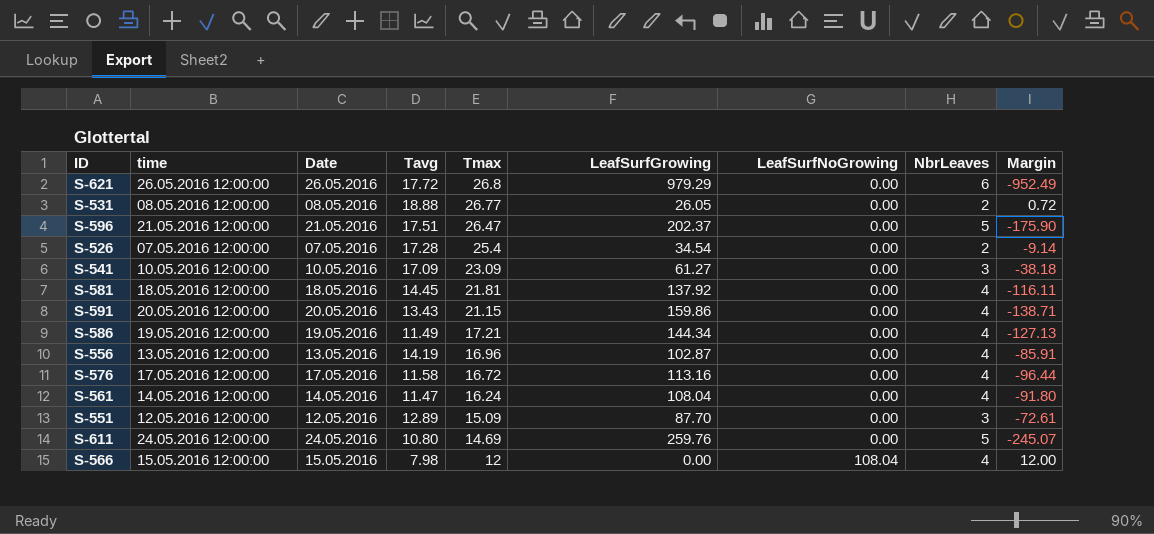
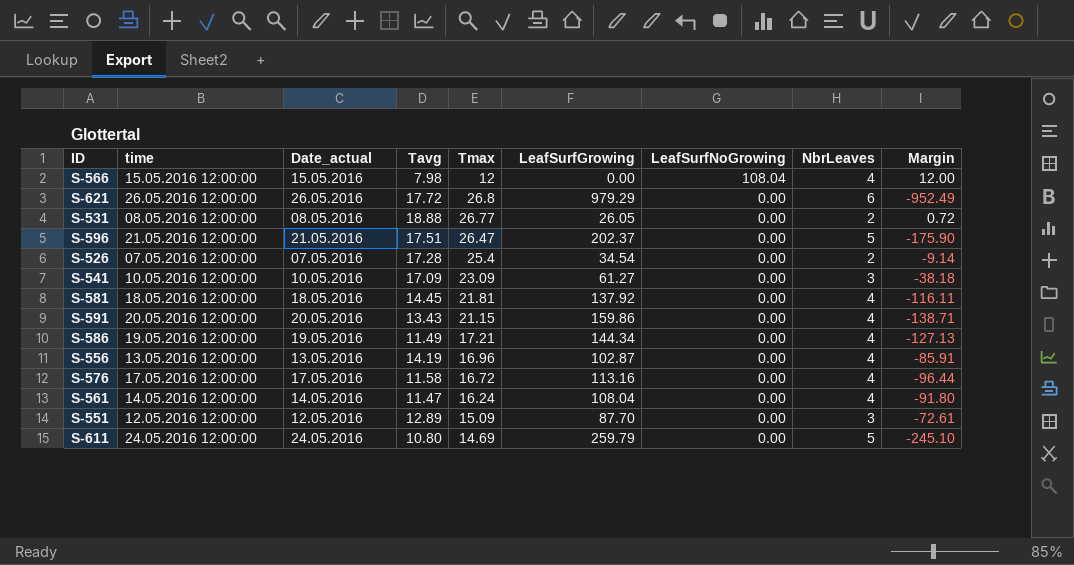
row order: Tmax descending -> LeafSurfNoGrowing descending
column name: Date -> Date_actual
S-611 | LeafSurfGrowing: 259.76 -> 259.79
S-611 | Margin: -245.07 -> -245.10

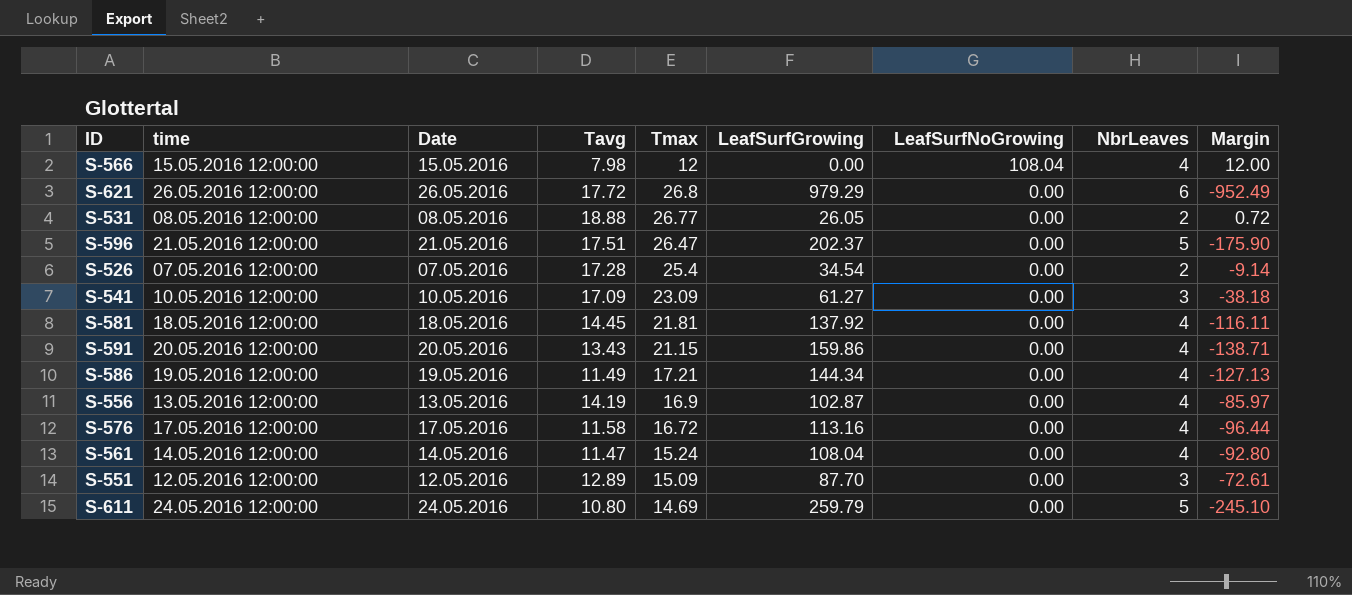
column name: Date_actual -> Date
S-556 | Tmax: 16.96 -> 16.9
S-556 | Margin: -85.91 -> -85.97
S-561 | Tmax: 16.24 -> 15.24
S-561 | Margin: -91.80 -> -92.80

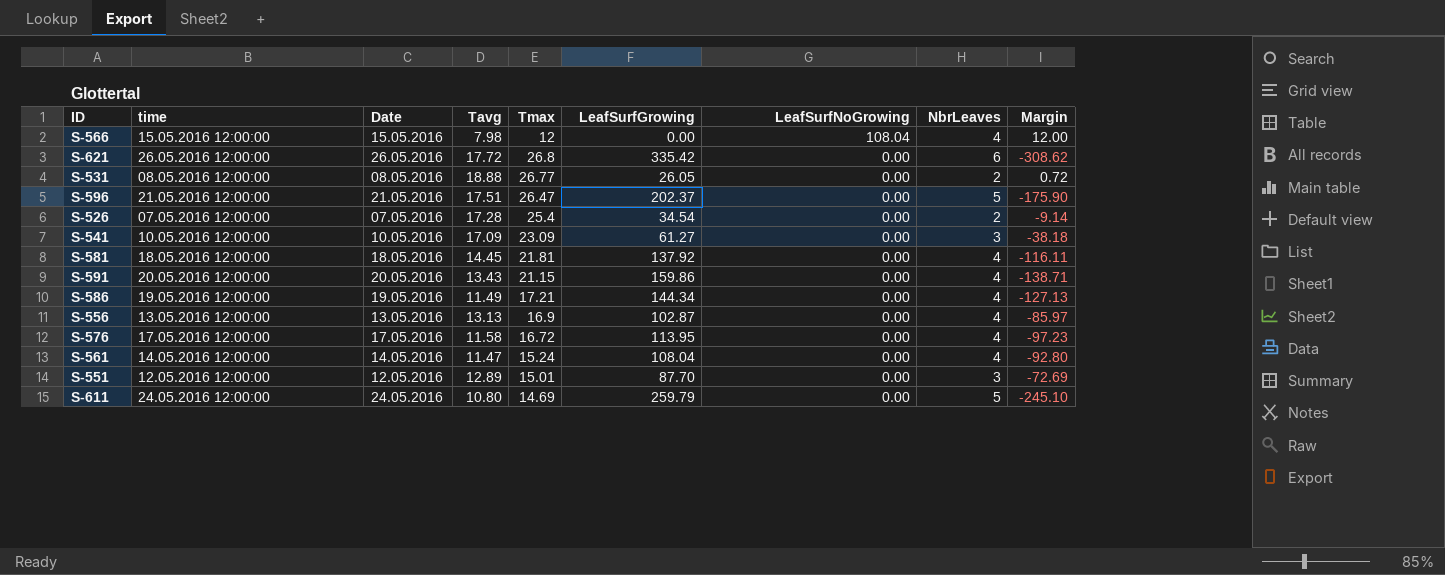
S-621 | LeafSurfGrowing: 979.29 -> 335.42
S-621 | Margin: -952.49 -> -308.62
S-556 | Tavg: 14.19 -> 13.13
S-576 | LeafSurfGrowing: 113.16 -> 113.95
S-576 | Margin: -96.44 -> -97.23
S-551 | Tmax: 15.09 -> 15.01
S-551 | Margin: -72.61 -> -72.69

